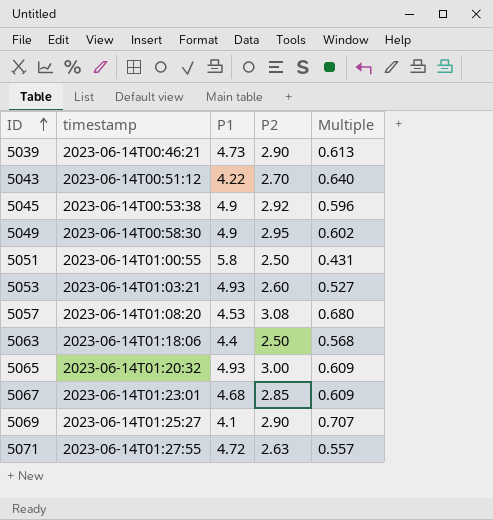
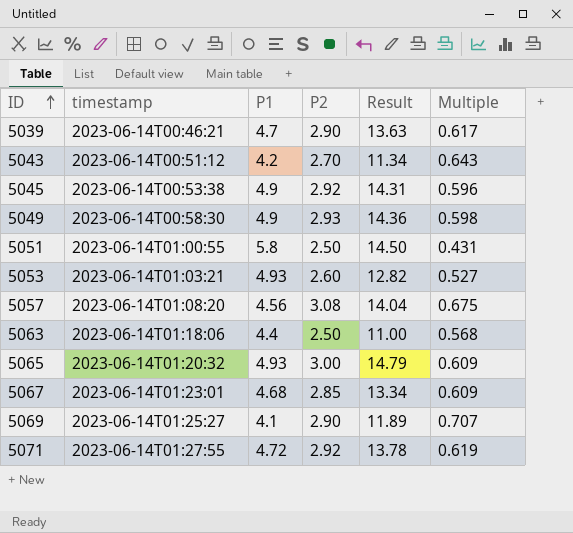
column Result | formula: none -> [P1] * [P2]
5039 | P1: 4.73 -> 4.7
5039 | Multiple: 0.613 -> 0.617
5043 | P1: 4.22 -> 4.2
5043 | Multiple: 0.640 -> 0.643
5049 | P2: 2.95 -> 2.93
5049 | Multiple: 0.602 -> 0.598
5057 | P1: 4.53 -> 4.56
5057 | Multiple: 0.680 -> 0.675
5071 | P2: 2.63 -> 2.92
5071 | Multiple: 0.557 -> 0.619

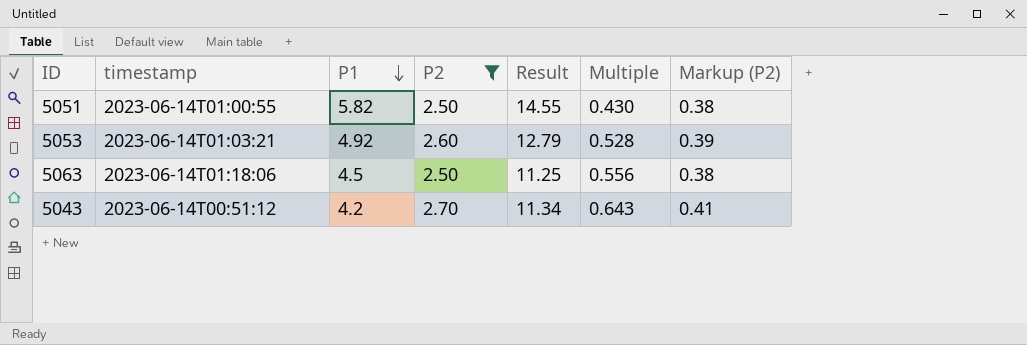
filter: none -> P2 <= 2.70
row order: ID ascending -> P1 descending
column Markup (P2) | formula: none -> [P2] * 0.15
5051 | P1: 5.8 -> 5.82
5051 | Result: 14.50 -> 14.55
5051 | Multiple: 0.431 -> 0.430
5053 | P1: 4.93 -> 4.92
5053 | Result: 12.82 -> 12.79
5053 | Multiple: 0.527 -> 0.528
5063 | P1: 4.4 -> 4.5
5063 | Result: 11.00 -> 11.25
5063 | Multiple: 0.568 -> 0.556

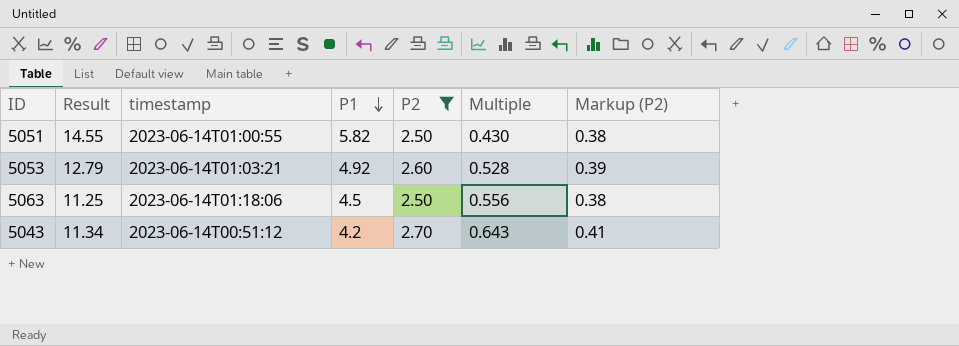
column Result | position: 5 -> 2

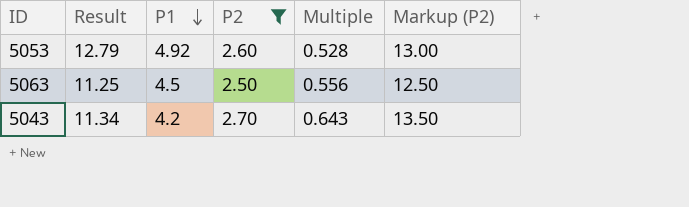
column timestamp | position: 3 -> none
column Markup (P2) | formula: [P2] * 0.15 -> [P2] * 5
row 5051: 14.55 | 2023-06-14T01:00:55 | 5.82 | 2.50 | 0.430 | 0.38 -> none

